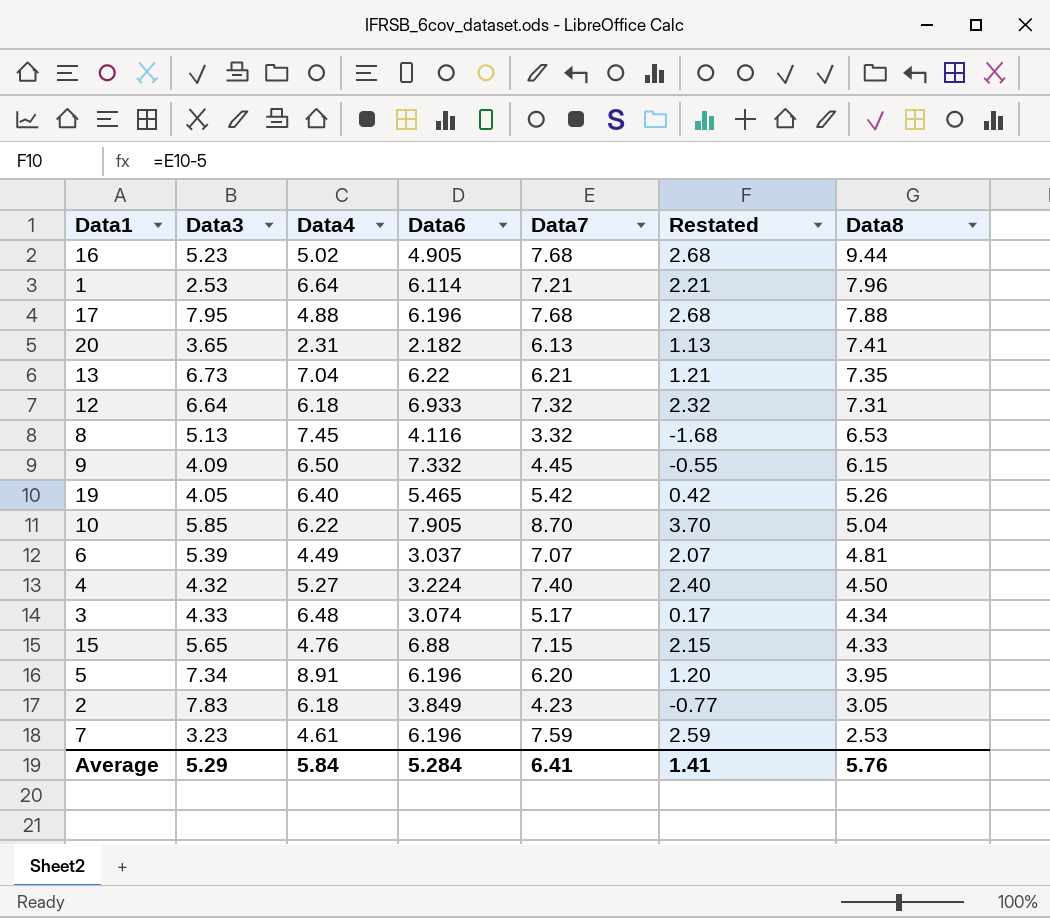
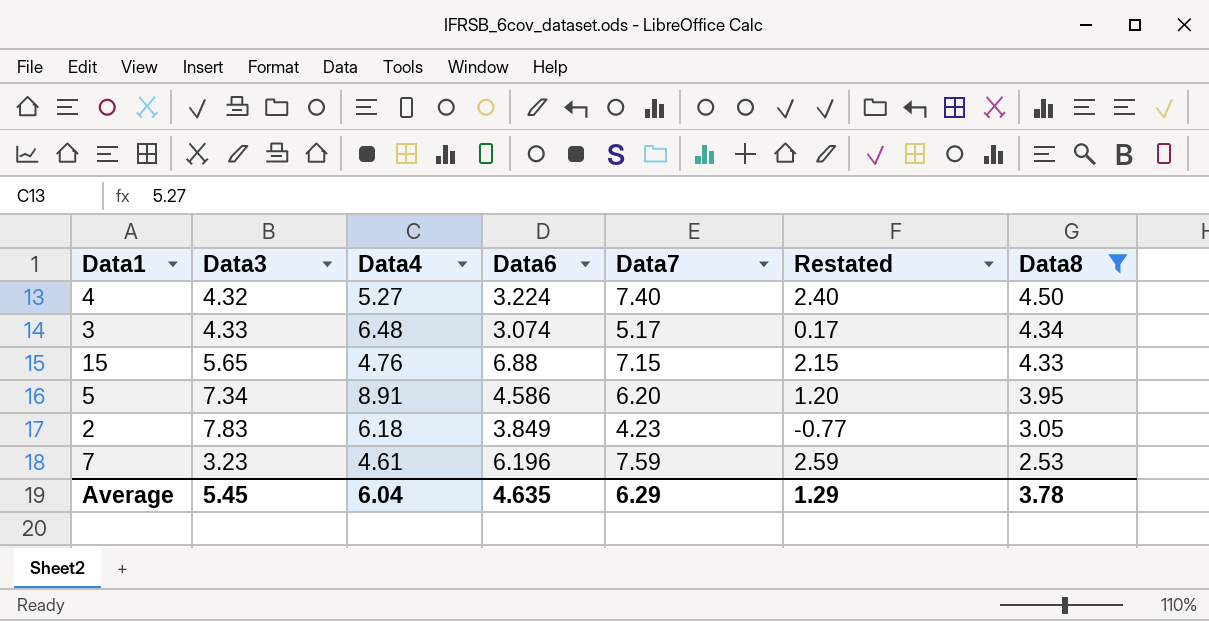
filter: none -> Data8 <= 4.50
5 | Data6: 6.196 -> 4.586
Average | Data3: 5.29 -> 5.45
Average | Data4: 5.84 -> 6.04
Average | Data6: 5.284 -> 4.635
Average | Data7: 6.41 -> 6.29
Average | Restated: 1.41 -> 1.29
Average | Data8: 5.76 -> 3.78

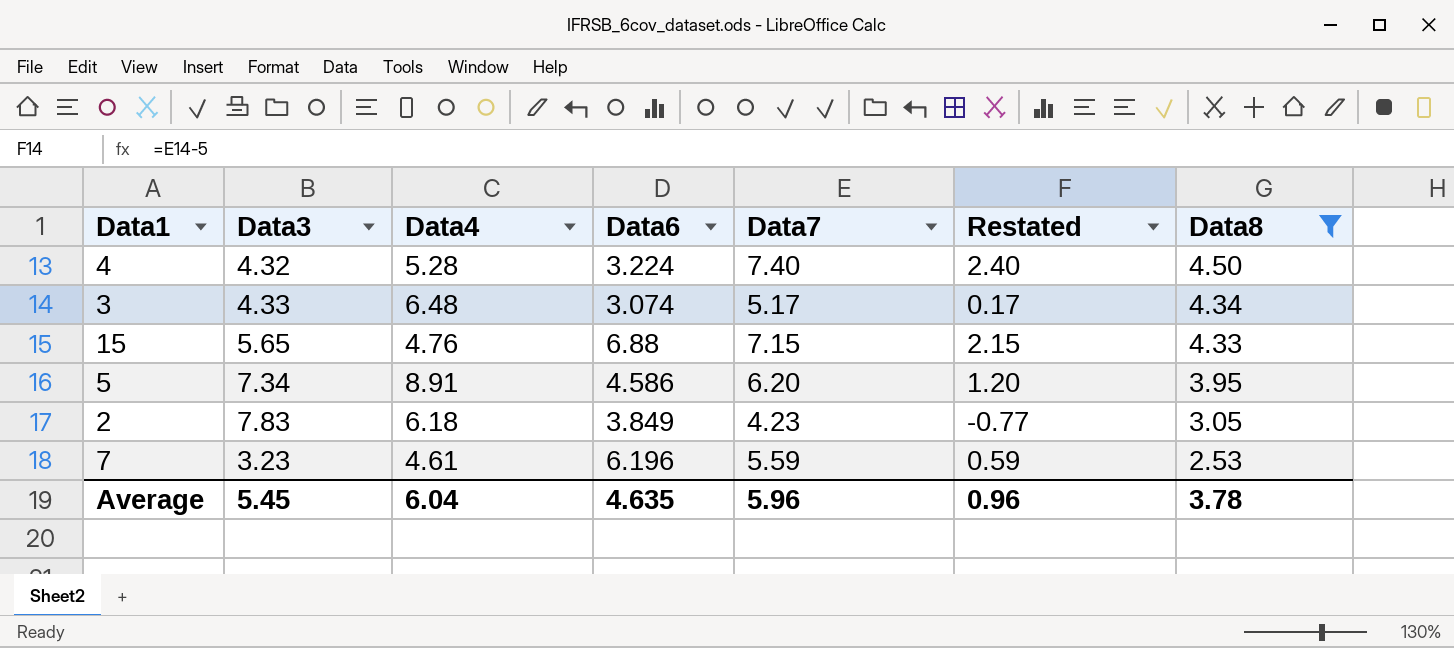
4 | Data4: 5.27 -> 5.28
7 | Data7: 7.59 -> 5.59
7 | Restated: 2.59 -> 0.59
Average | Data7: 6.29 -> 5.96
Average | Restated: 1.29 -> 0.96

